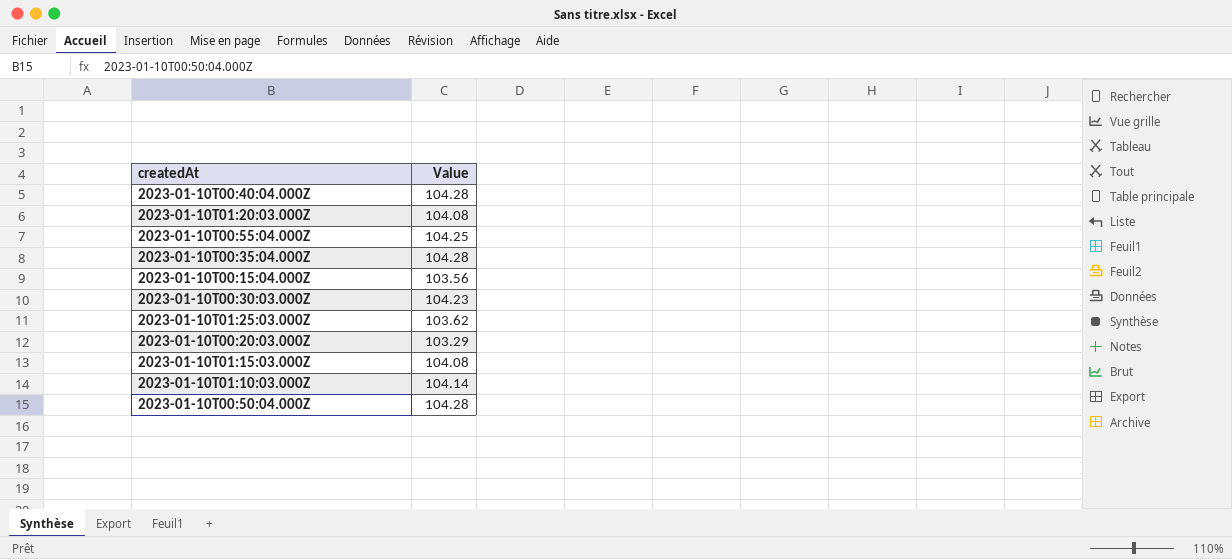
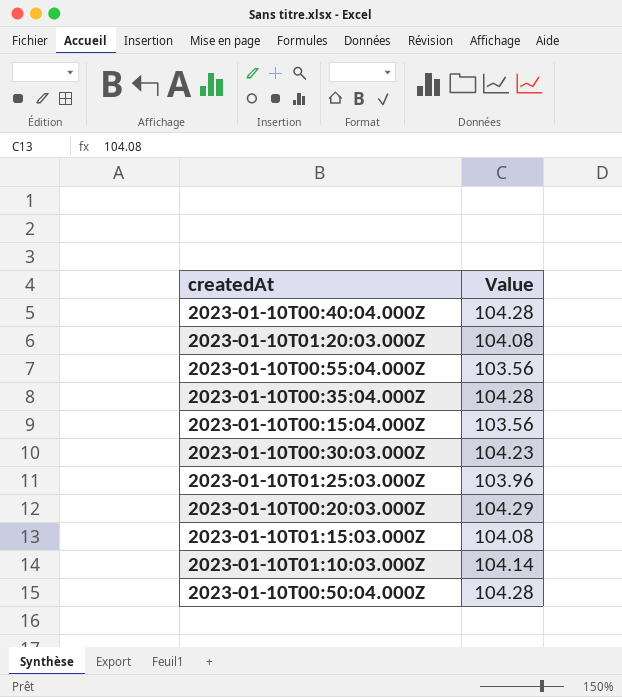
2023-01-10T00:55:04.000Z | Value: 104.25 -> 103.56
2023-01-10T01:25:03.000Z | Value: 103.62 -> 103.96
2023-01-10T00:20:03.000Z | Value: 103.29 -> 104.29

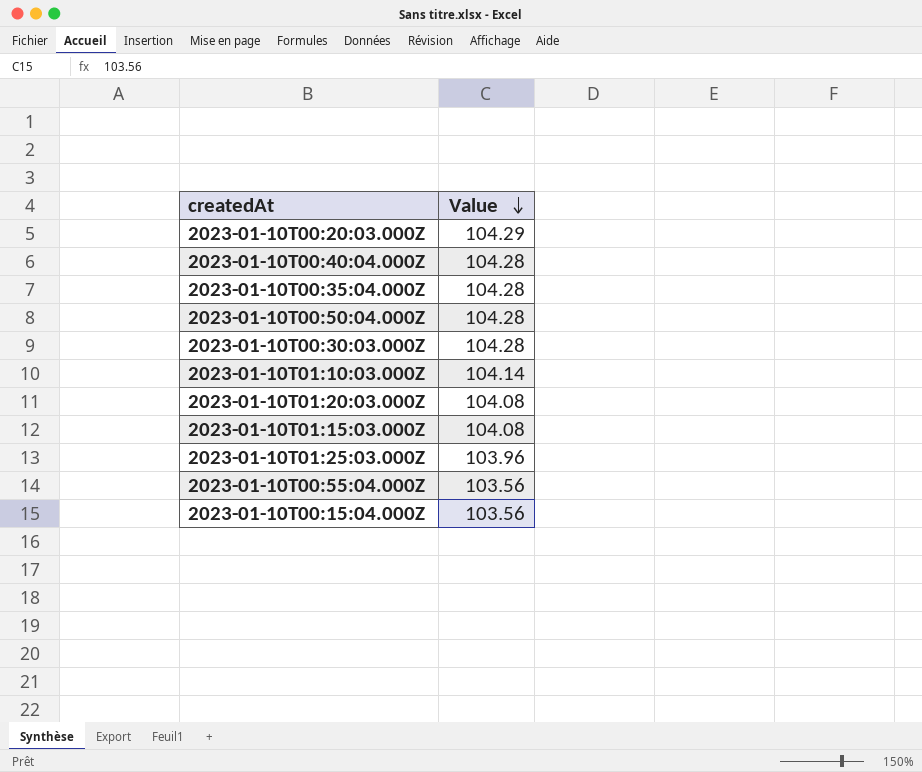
row order: none -> Value descending
2023-01-10T00:30:03.000Z | Value: 104.23 -> 104.28

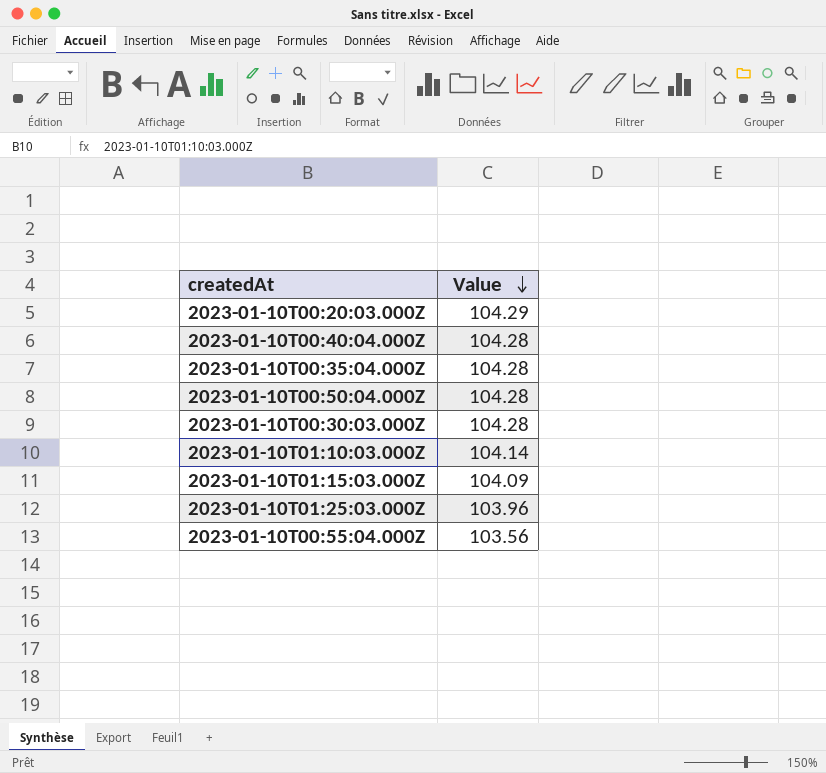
row 2023-01-10T01:20:03.000Z: 104.08 -> none
row 2023-01-10T00:15:04.000Z: 103.56 -> none
2023-01-10T01:15:03.000Z | Value: 104.08 -> 104.09

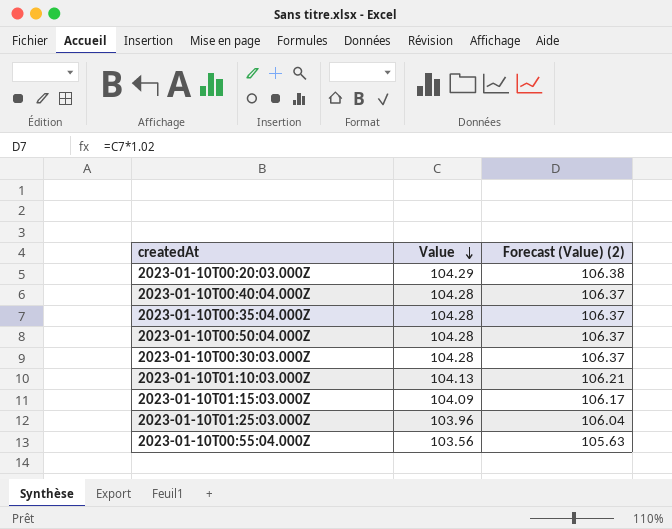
column Forecast (Value) (2) | formula: none -> [Value] * 1.02
2023-01-10T01:10:03.000Z | Value: 104.14 -> 104.13

